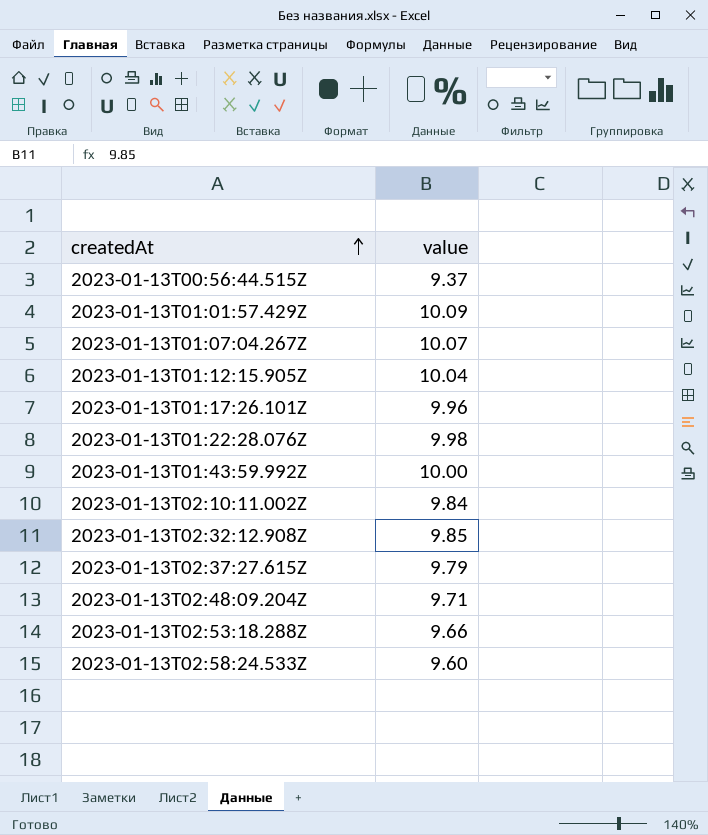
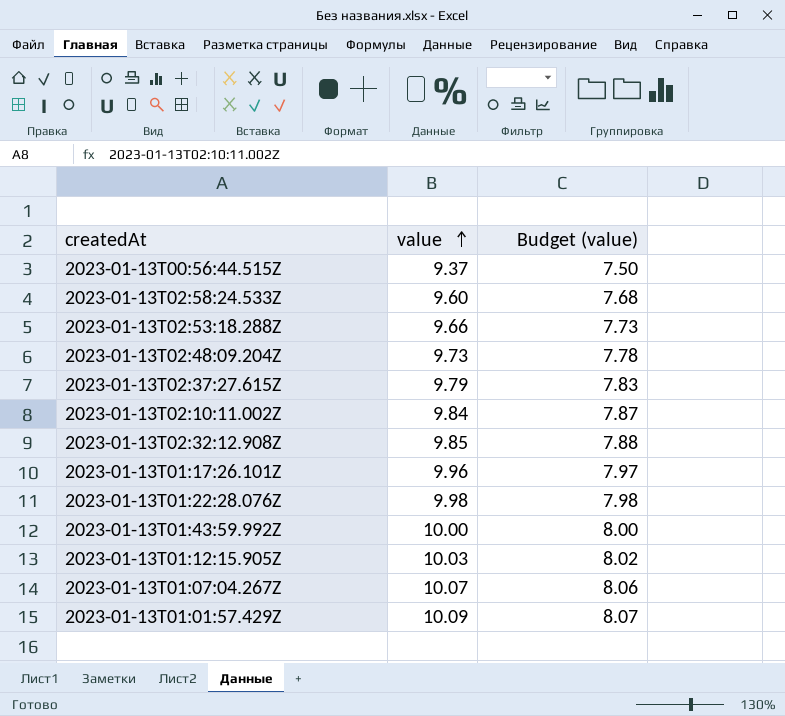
row order: createdAt ascending -> value ascending
column Budget (value) | formula: none -> [value] * 0.8
2023-01-13T02:48:09.204Z | value: 9.71 -> 9.73
2023-01-13T01:12:15.905Z | value: 10.04 -> 10.03

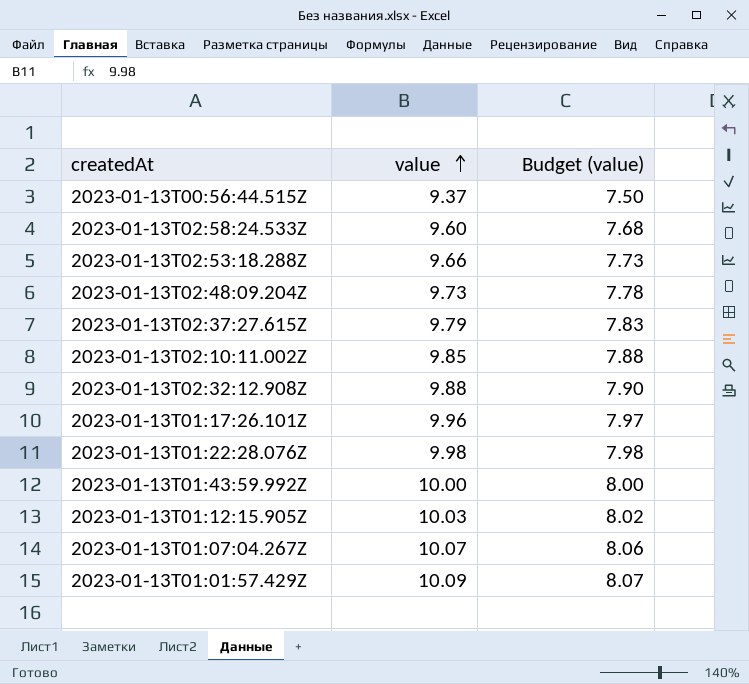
2023-01-13T02:10:11.002Z | value: 9.84 -> 9.85
2023-01-13T02:10:11.002Z | Budget (value): 7.87 -> 7.88
2023-01-13T02:32:12.908Z | value: 9.85 -> 9.88
2023-01-13T02:32:12.908Z | Budget (value): 7.88 -> 7.90

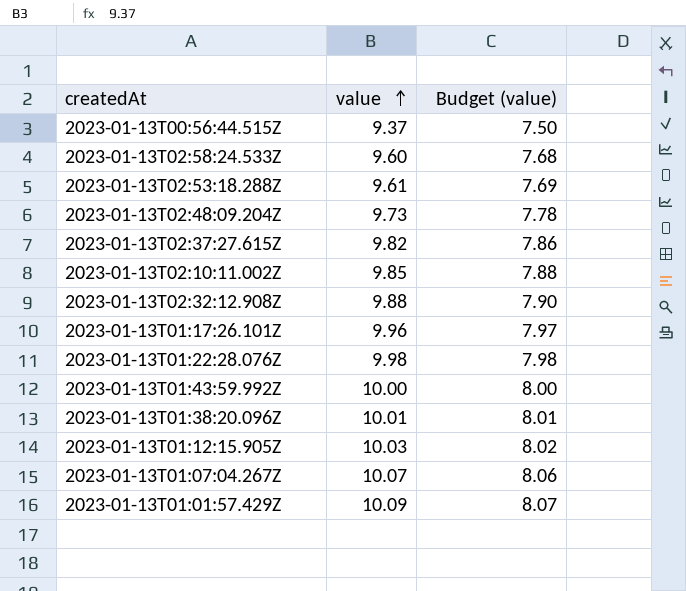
2023-01-13T02:53:18.288Z | value: 9.66 -> 9.61
2023-01-13T02:53:18.288Z | Budget (value): 7.73 -> 7.69
2023-01-13T02:37:27.615Z | value: 9.79 -> 9.82
2023-01-13T02:37:27.615Z | Budget (value): 7.83 -> 7.86
row 2023-01-13T01:38:20.096Z: none -> 10.01 | 8.01

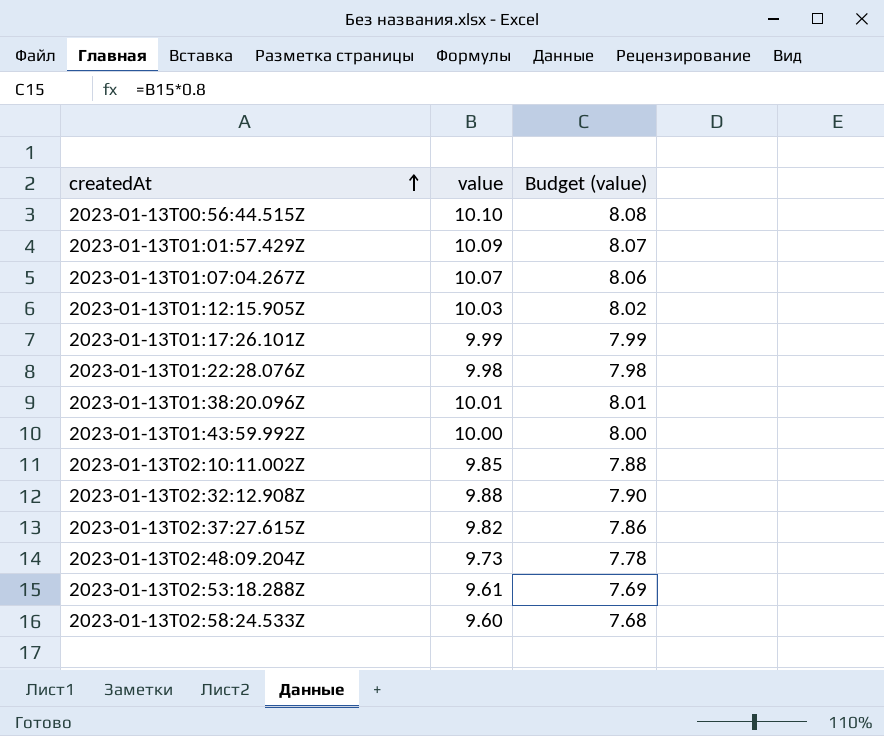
row order: value ascending -> createdAt ascending
2023-01-13T00:56:44.515Z | value: 9.37 -> 10.10
2023-01-13T00:56:44.515Z | Budget (value): 7.50 -> 8.08
2023-01-13T01:17:26.101Z | value: 9.96 -> 9.99
2023-01-13T01:17:26.101Z | Budget (value): 7.97 -> 7.99

